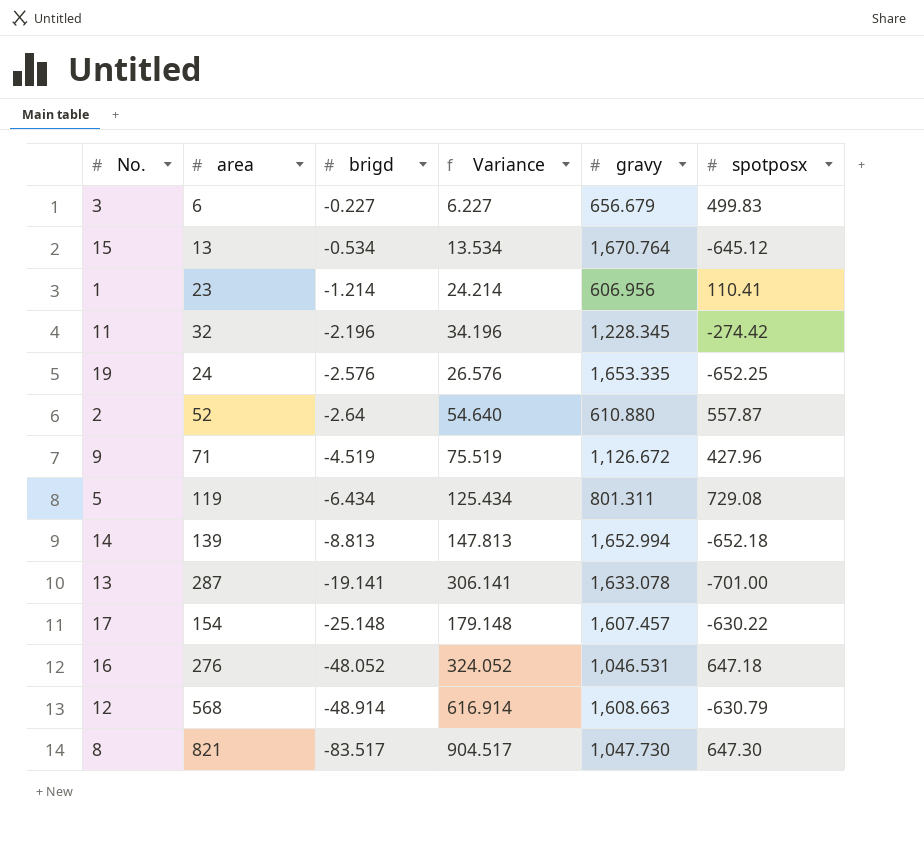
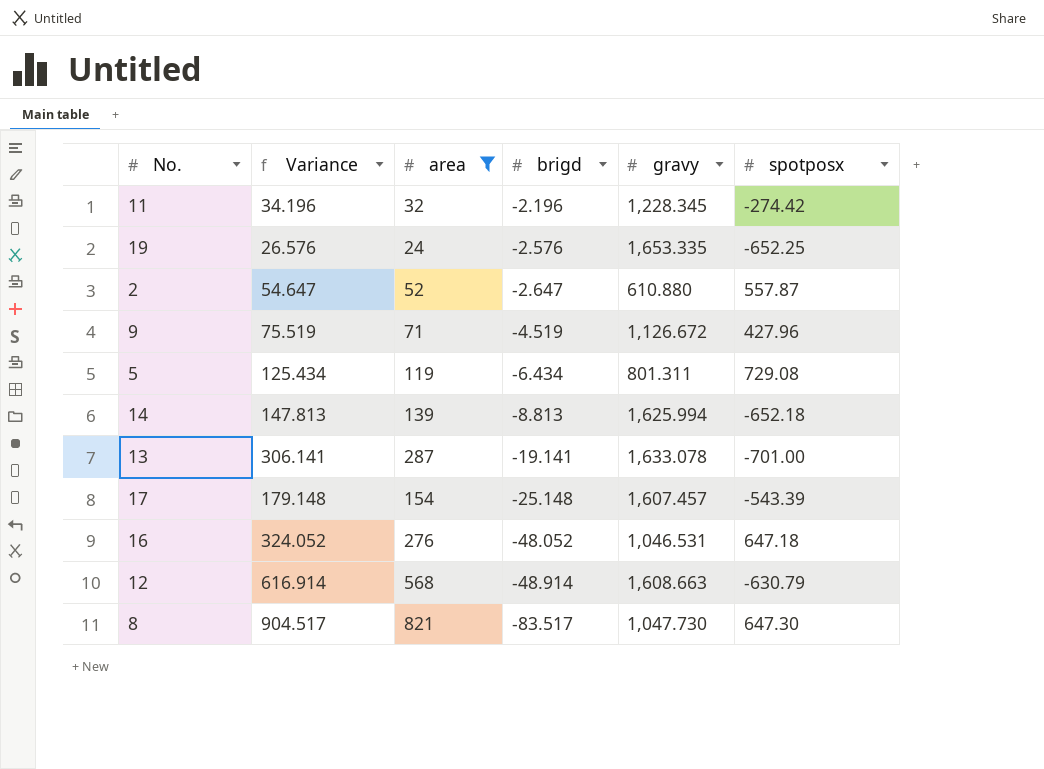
filter: none -> area >= 24
column Variance | position: 4 -> 2
2 | Variance: 54.640 -> 54.647
2 | brigd: -2.64 -> -2.647
14 | gravy: 1,652.994 -> 1,625.994
17 | spotposx: -630.22 -> -543.39

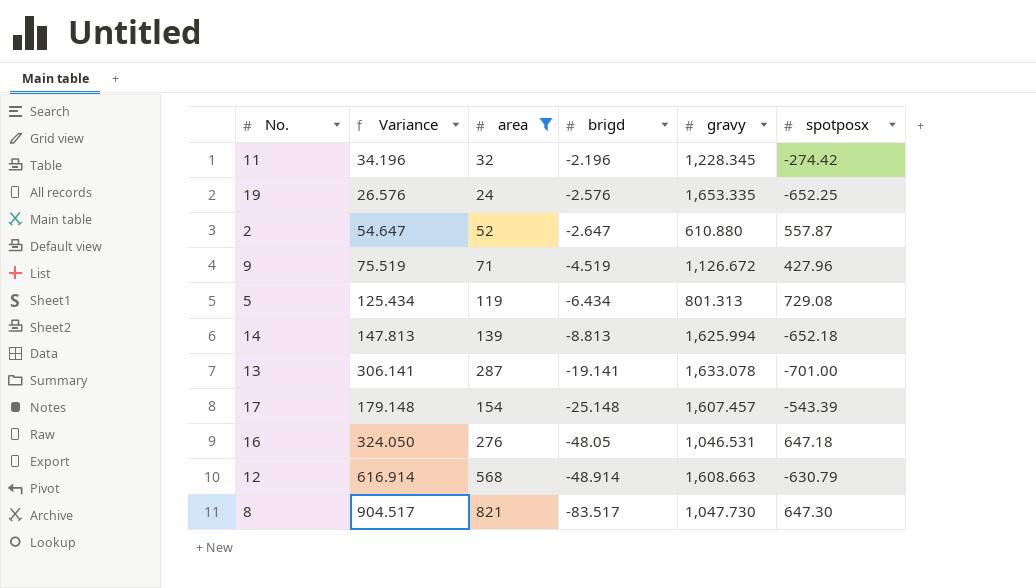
5 | gravy: 801.311 -> 801.313
16 | Variance: 324.052 -> 324.050
16 | brigd: -48.052 -> -48.05

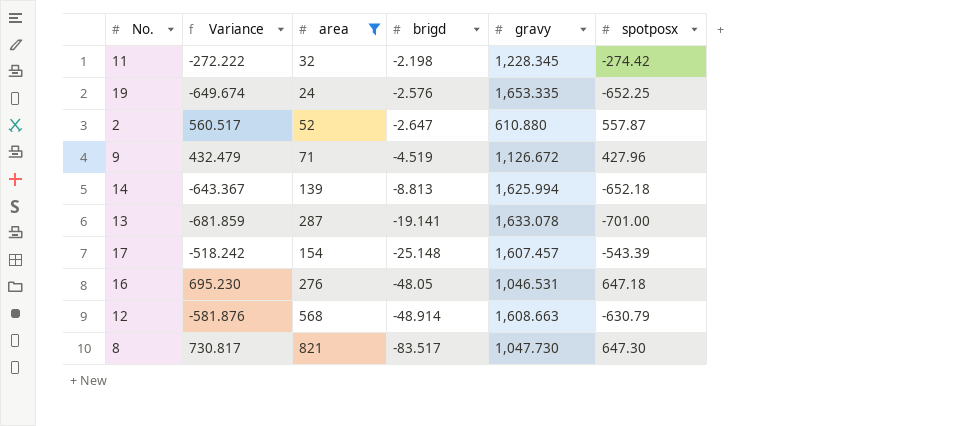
column Variance | formula: [area] - [brigd] -> [spotposx] - [brigd]
row 5: 125.434 | 119 | -6.434 | 801.313 | 729.08 -> none
11 | brigd: -2.196 -> -2.198

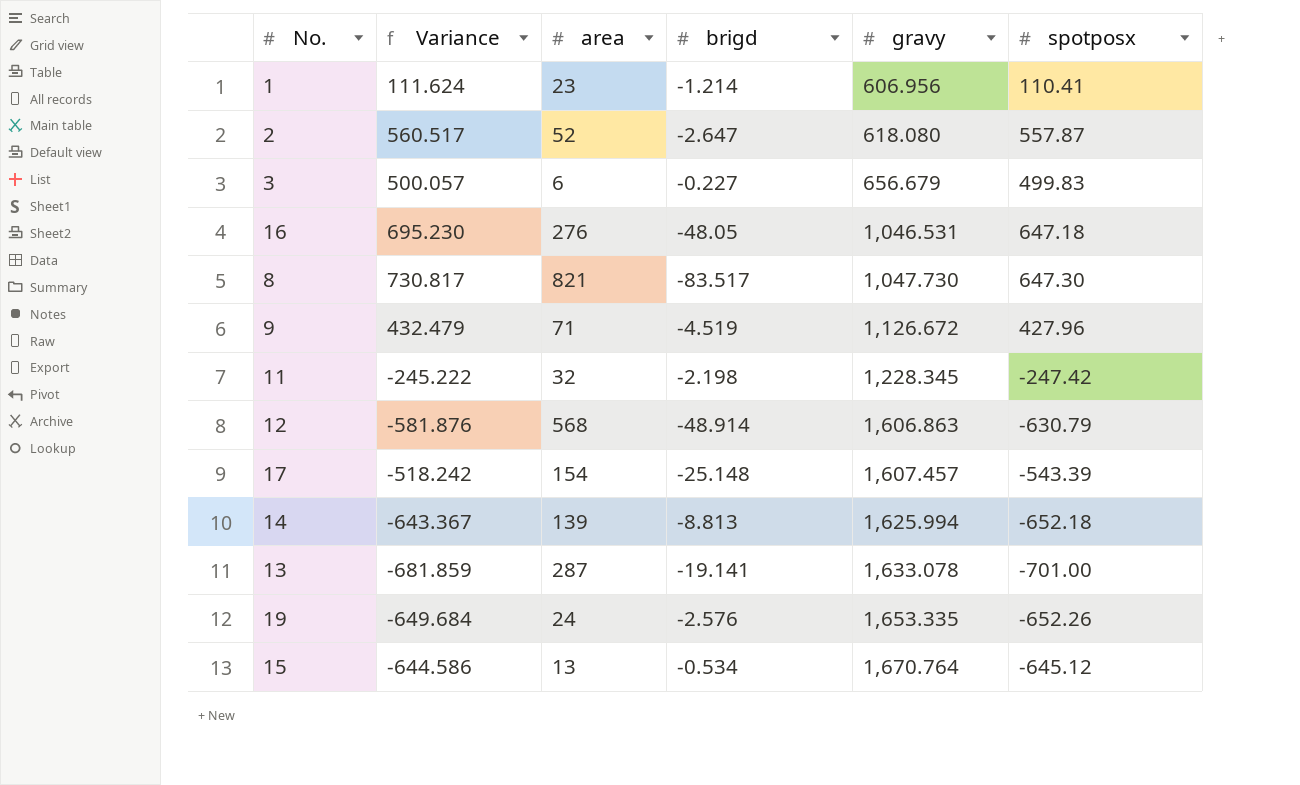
filter: area >= 24 -> none
row order: brigd descending -> gravy ascending
2 | gravy: 610.880 -> 618.080
11 | Variance: -272.222 -> -245.222
11 | spotposx: -274.42 -> -247.42
12 | gravy: 1,608.663 -> 1,606.863
19 | Variance: -649.674 -> -649.684
19 | spotposx: -652.25 -> -652.26

